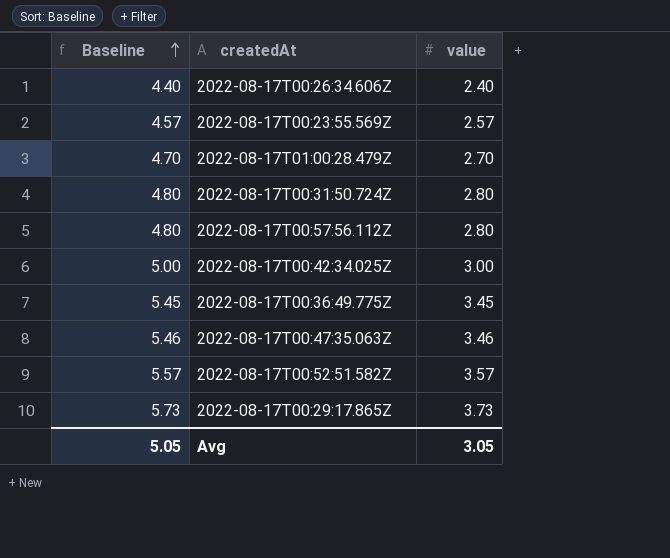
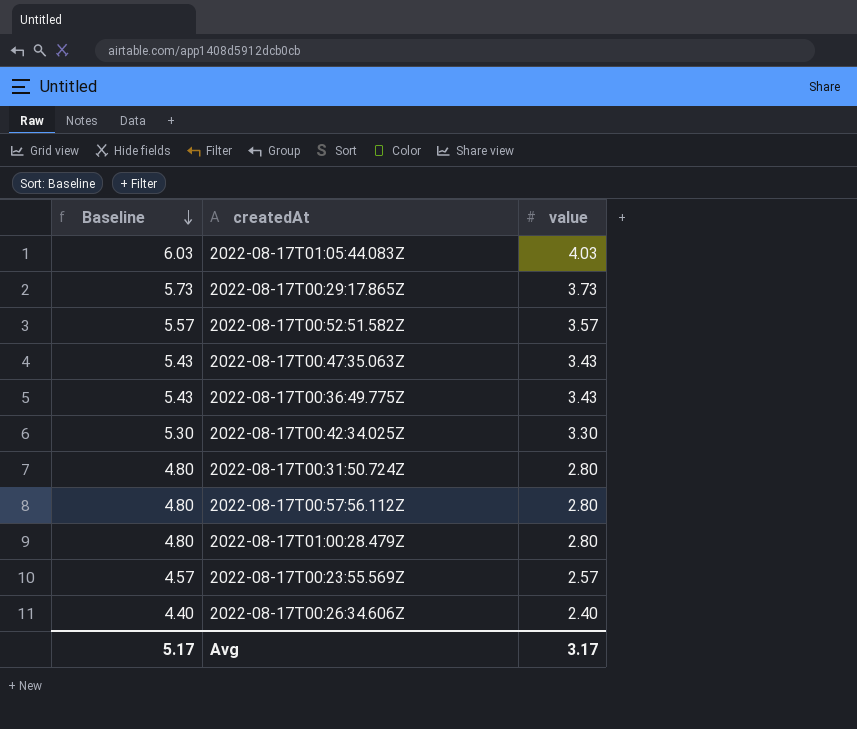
row order: Baseline ascending -> Baseline descending
row 2022-08-17T01:05:44.083Z: none -> 6.03 | 4.03
2022-08-17T00:47:35.063Z | Baseline: 5.46 -> 5.43
2022-08-17T00:47:35.063Z | value: 3.46 -> 3.43
2022-08-17T00:36:49.775Z | Baseline: 5.45 -> 5.43
2022-08-17T00:36:49.775Z | value: 3.45 -> 3.43
2022-08-17T00:42:34.025Z | Baseline: 5.00 -> 5.30
2022-08-17T00:42:34.025Z | value: 3.00 -> 3.30
2022-08-17T01:00:28.479Z | Baseline: 4.70 -> 4.80
2022-08-17T01:00:28.479Z | value: 2.70 -> 2.80
Avg | Baseline: 5.05 -> 5.17
Avg | value: 3.05 -> 3.17

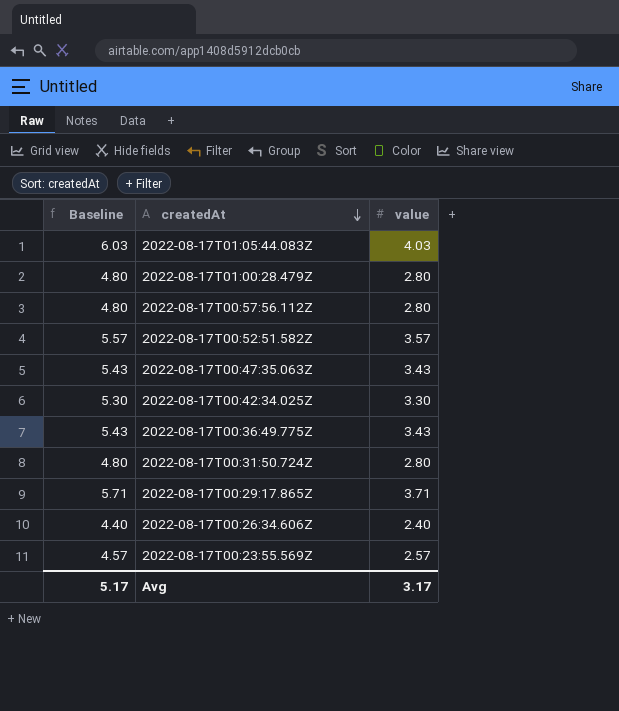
row order: Baseline descending -> createdAt descending
2022-08-17T00:29:17.865Z | Baseline: 5.73 -> 5.71
2022-08-17T00:29:17.865Z | value: 3.73 -> 3.71

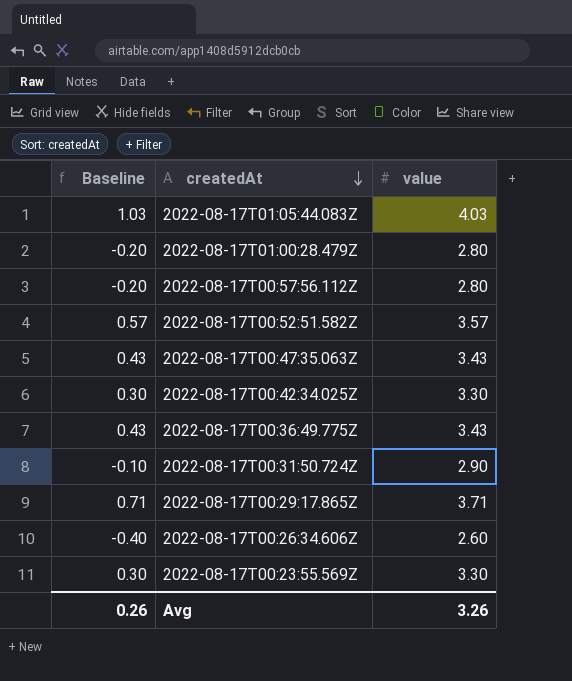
column Baseline | formula: [value] + 2 -> [value] - 3
2022-08-17T00:31:50.724Z | value: 2.80 -> 2.90
2022-08-17T00:26:34.606Z | value: 2.40 -> 2.60
2022-08-17T00:23:55.569Z | value: 2.57 -> 3.30
Avg | Baseline: 5.17 -> 0.26
Avg | value: 3.17 -> 3.26

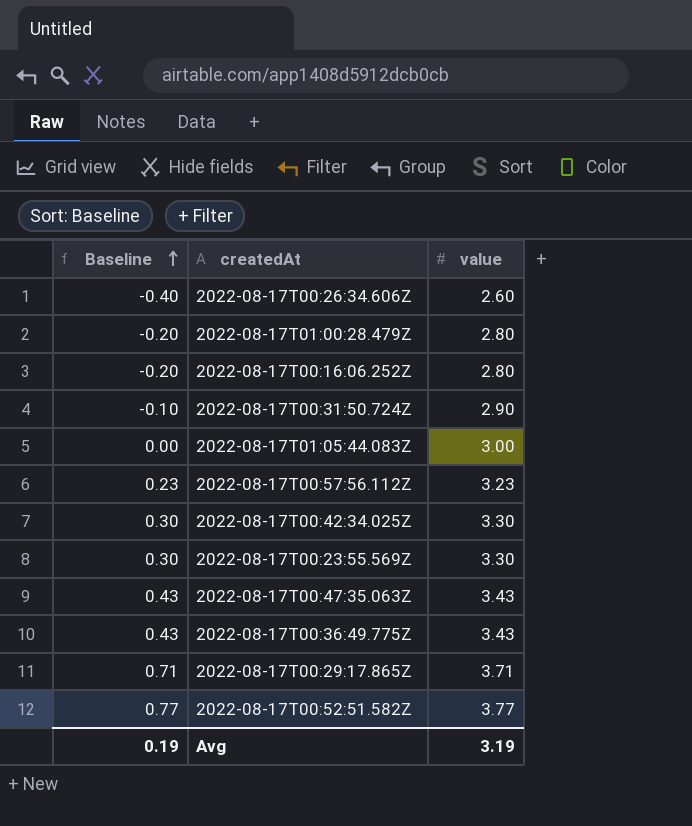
row order: createdAt descending -> Baseline ascending
row 2022-08-17T00:16:06.252Z: none -> -0.20 | 2.80
2022-08-17T01:05:44.083Z | Baseline: 1.03 -> 0.00
2022-08-17T01:05:44.083Z | value: 4.03 -> 3.00
2022-08-17T00:57:56.112Z | Baseline: -0.20 -> 0.23
2022-08-17T00:57:56.112Z | value: 2.80 -> 3.23
2022-08-17T00:52:51.582Z | Baseline: 0.57 -> 0.77
2022-08-17T00:52:51.582Z | value: 3.57 -> 3.77
Avg | Baseline: 0.26 -> 0.19
Avg | value: 3.26 -> 3.19

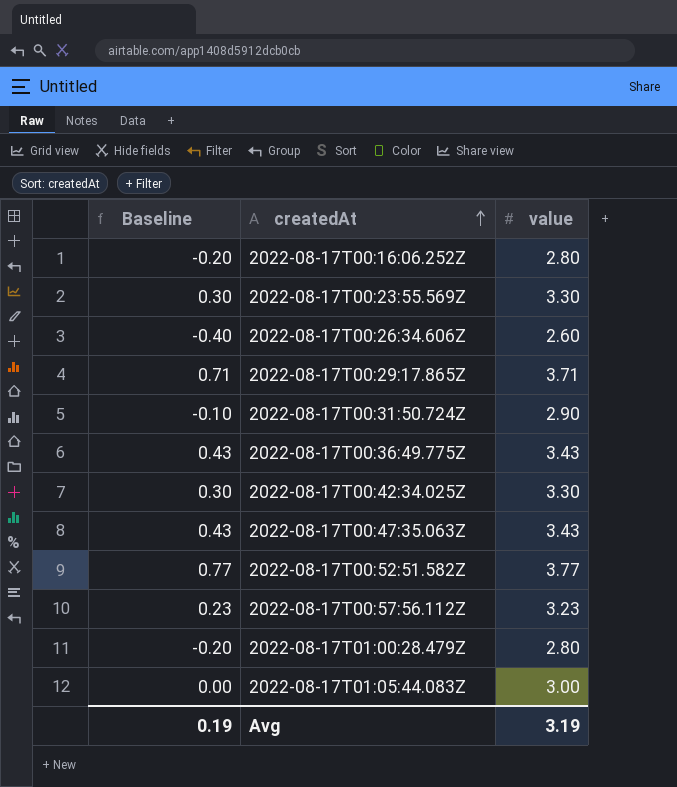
row order: Baseline ascending -> createdAt ascending

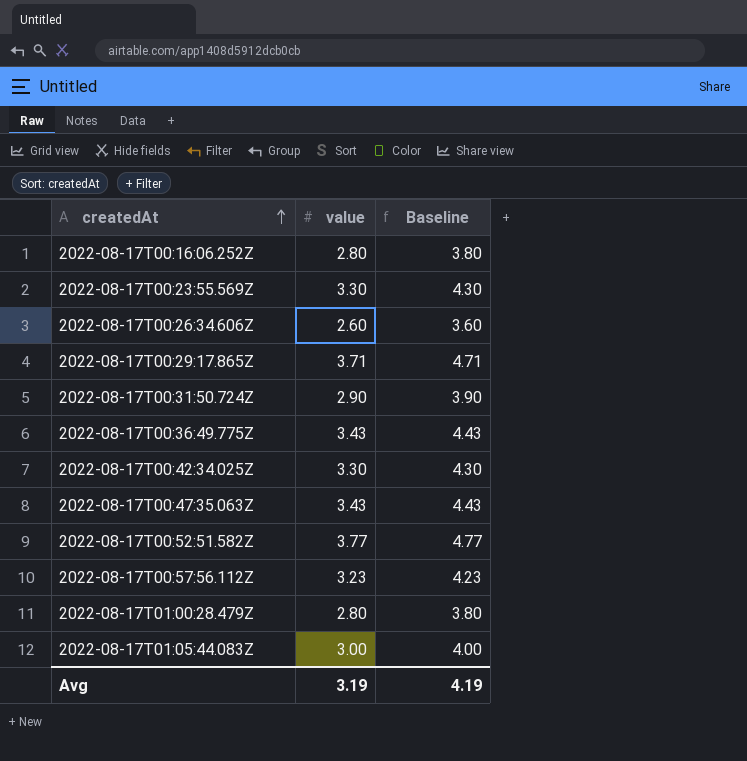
column Baseline | formula: [value] - 3 -> [value] + 1
column Baseline | position: 1 -> 3
Avg | Baseline: 0.19 -> 4.19

